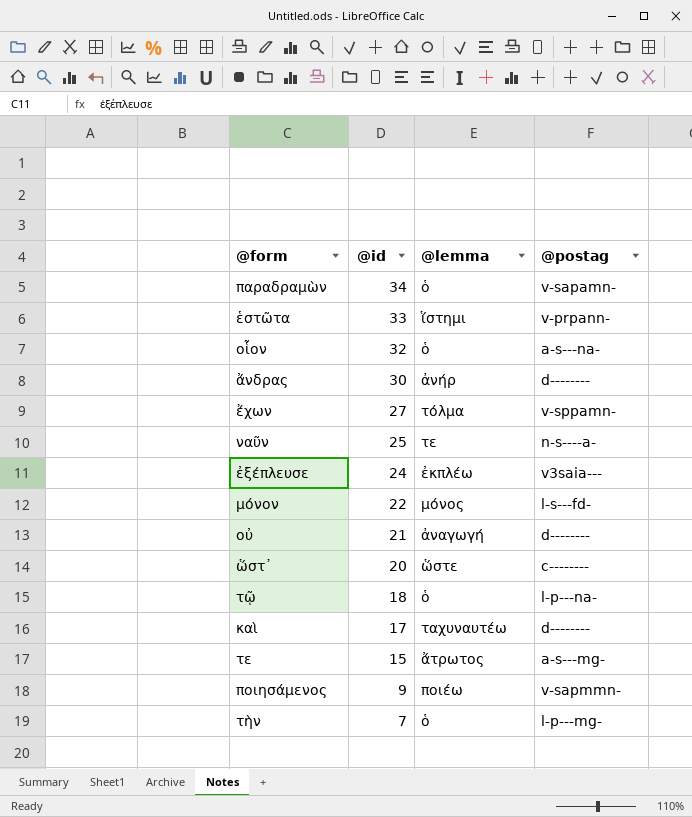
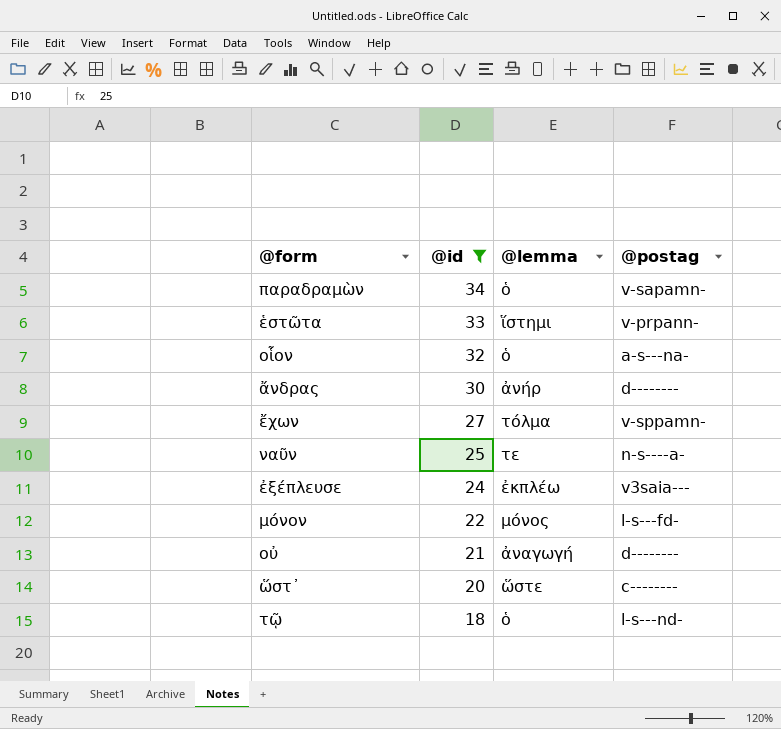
filter: none -> @id >= 18
τῷ | @postag: l-p---na- -> l-s---nd-

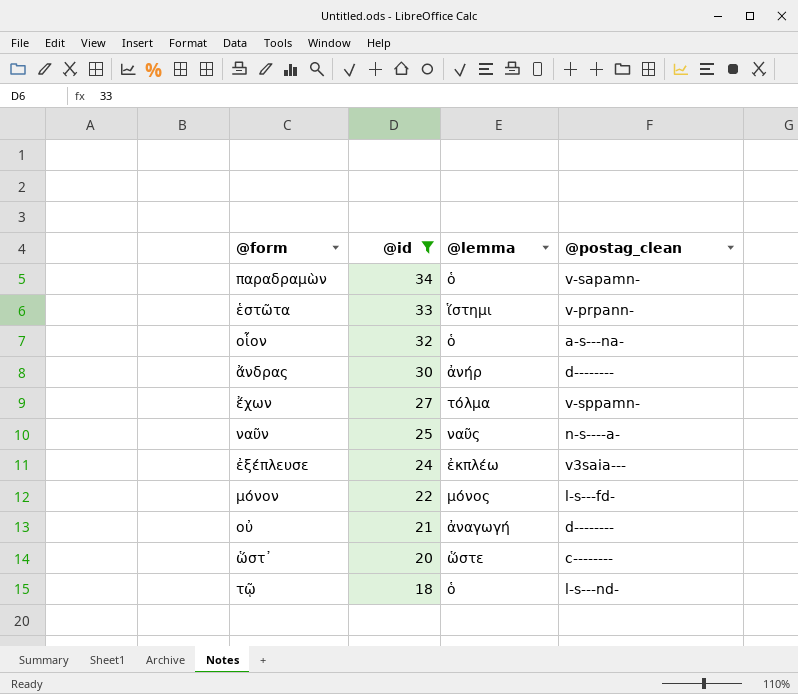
column name: @postag -> @postag_clean
ναῦν | @lemma: τε -> ναῦς

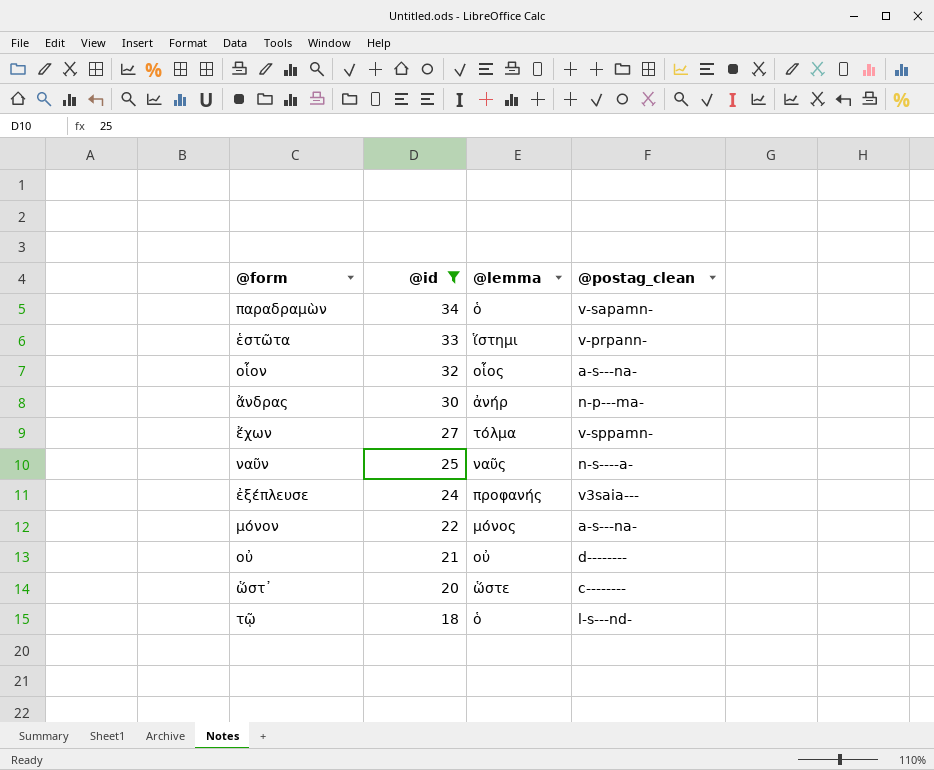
οἷον | @lemma: ὁ -> οἷος
ἄνδρας | @postag_clean: d-------- -> n-p---ma-
ἐξέπλευσε | @lemma: ἐκπλέω -> προφανής
μόνον | @postag_clean: l-s---fd- -> a-s---na-
οὐ | @lemma: ἀναγωγή -> οὐ

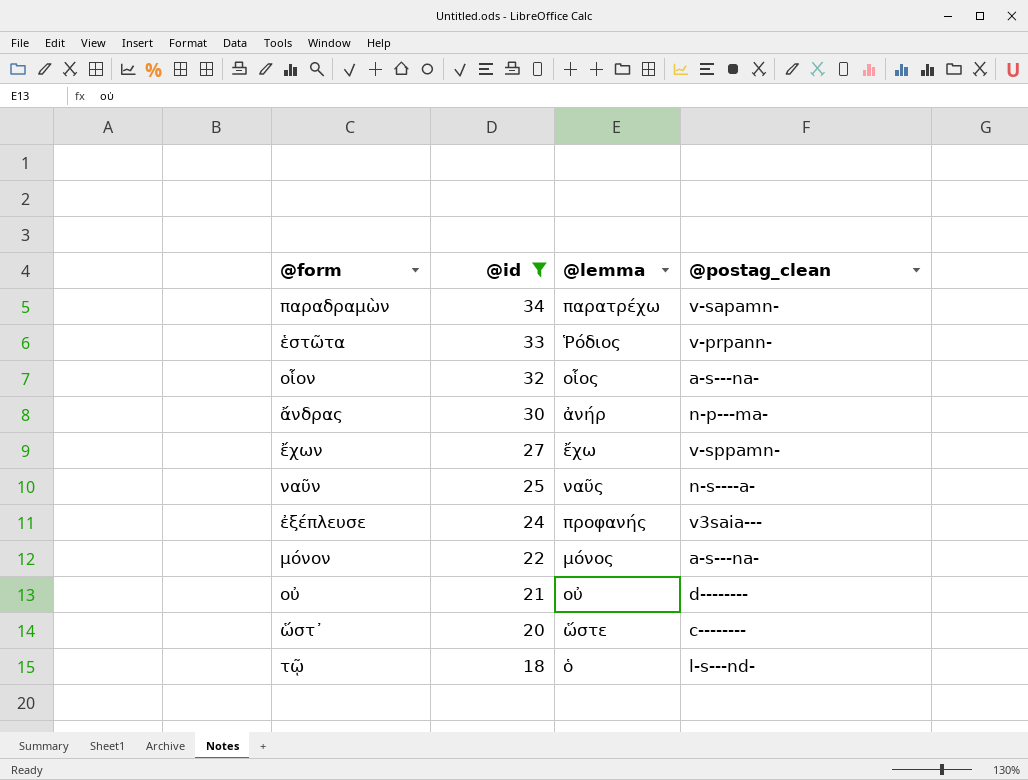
παραδραμὼν | @lemma: ὁ -> παρατρέχω
ἑστῶτα | @lemma: ἵστημι -> Ῥόδιος
ἔχων | @lemma: τόλμα -> ἔχω

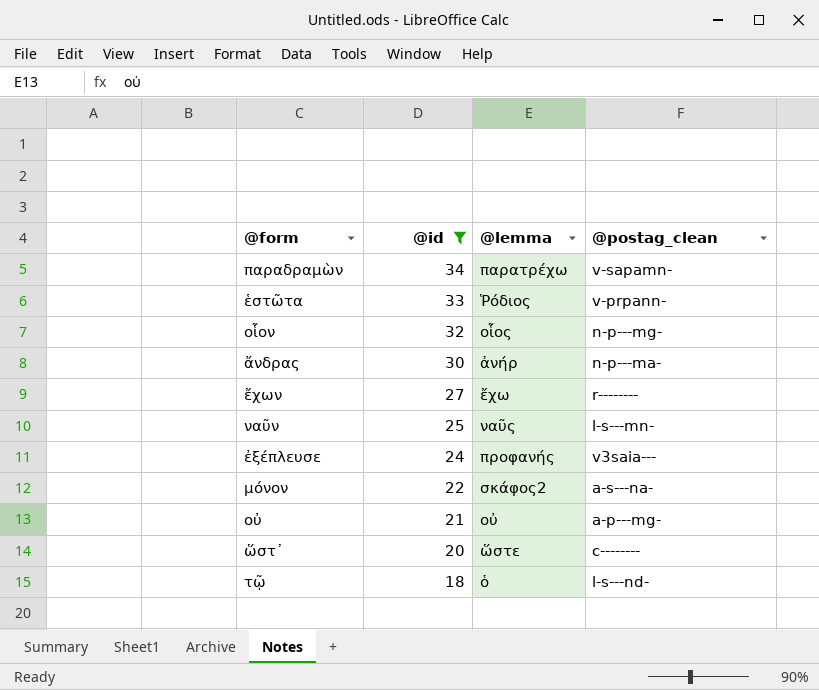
οἷον | @postag_clean: a-s---na- -> n-p---mg-
ἔχων | @postag_clean: v-sppamn- -> r--------
ναῦν | @postag_clean: n-s----a- -> l-s---mn-
μόνον | @lemma: μόνος -> σκάφος2
οὐ | @postag_clean: d-------- -> a-p---mg-

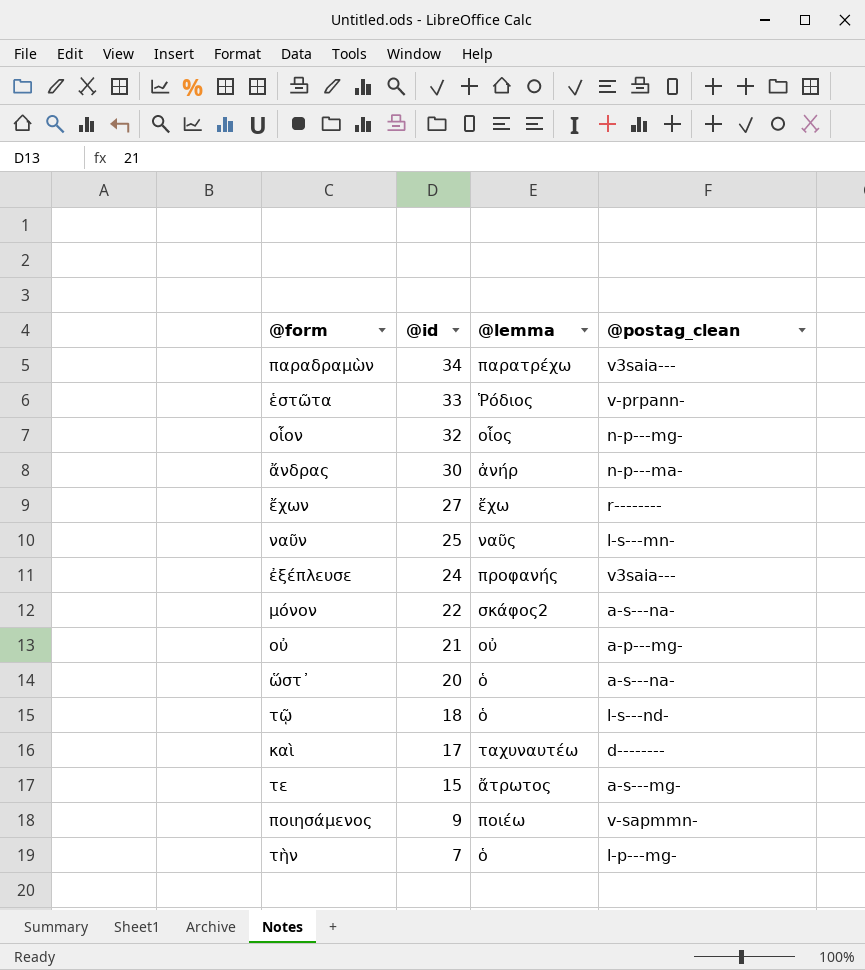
filter: @id >= 18 -> none
παραδραμὼν | @postag_clean: v-sapamn- -> v3saia---
ὥστ᾽ | @lemma: ὥστε -> ὁ
ὥστ᾽ | @postag_clean: c-------- -> a-s---na-

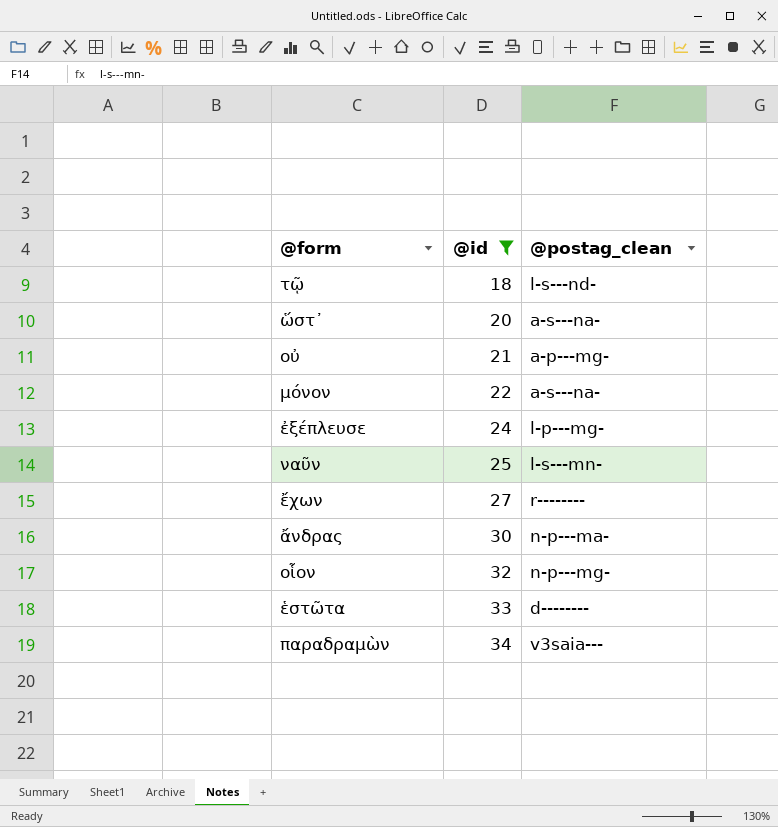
filter: none -> @id >= 18
row order: @id descending -> @id ascending
column @lemma | position: 3 -> none
ἐξέπλευσε | @postag_clean: v3saia--- -> l-p---mg-
ἑστῶτα | @postag_clean: v-prpann- -> d--------

